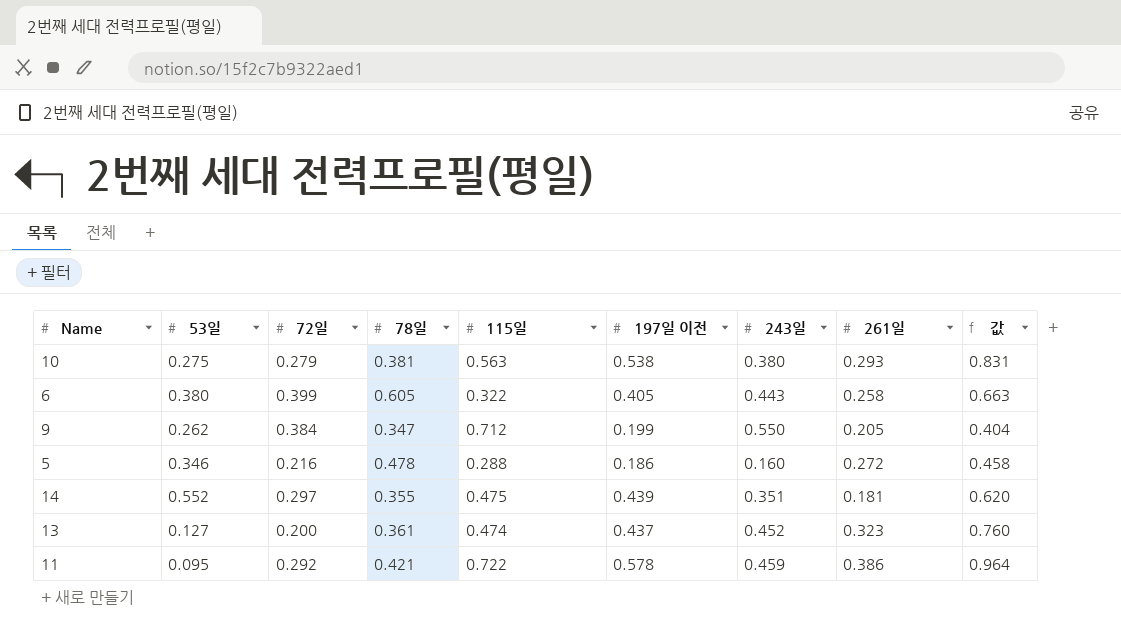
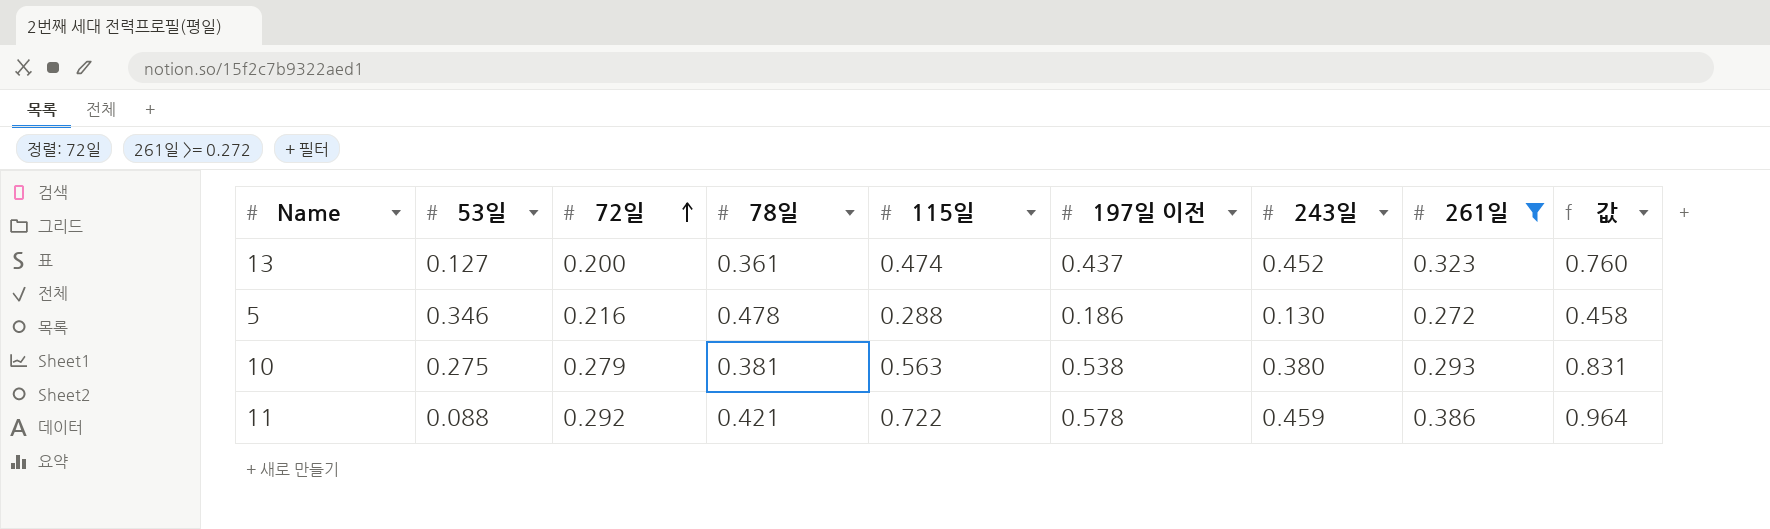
filter: none -> 261일 >= 0.272
row order: none -> 72일 ascending
5 | 243일: 0.160 -> 0.130
11 | 53일: 0.095 -> 0.088

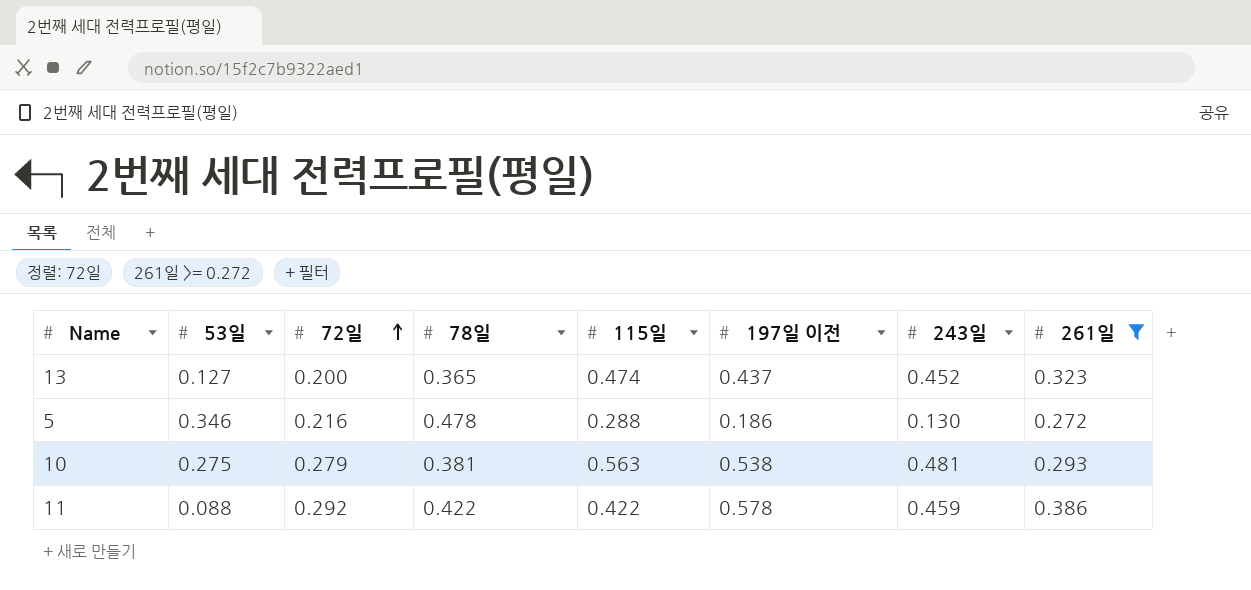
column 값 | formula: [197일 이전] + [261일] -> none
13 | 78일: 0.361 -> 0.365
10 | 243일: 0.380 -> 0.481
11 | 78일: 0.421 -> 0.422
11 | 115일: 0.722 -> 0.422

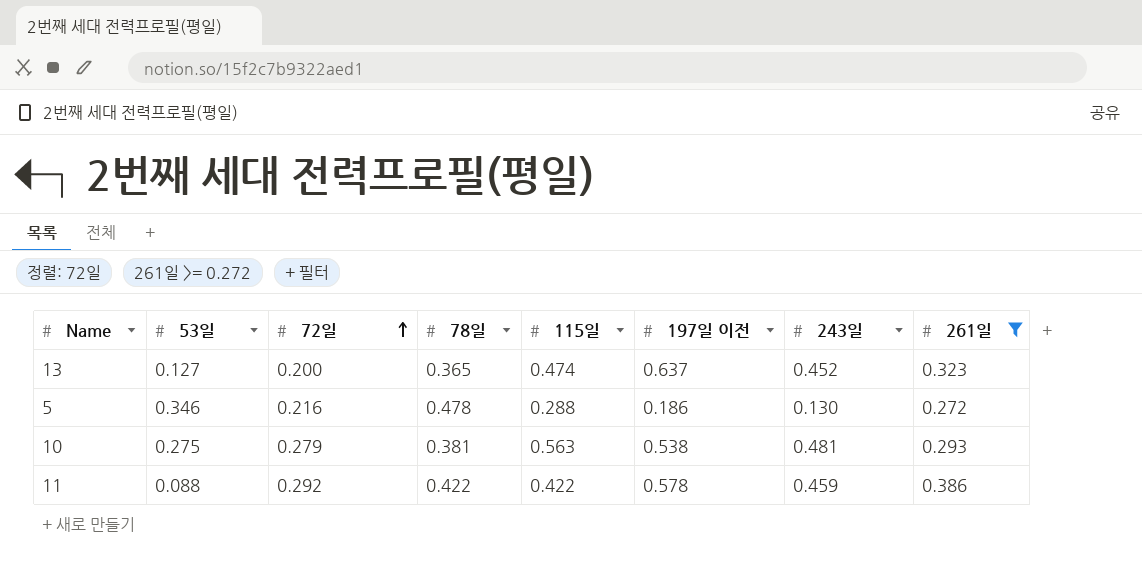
13 | 197일 이전: 0.437 -> 0.637

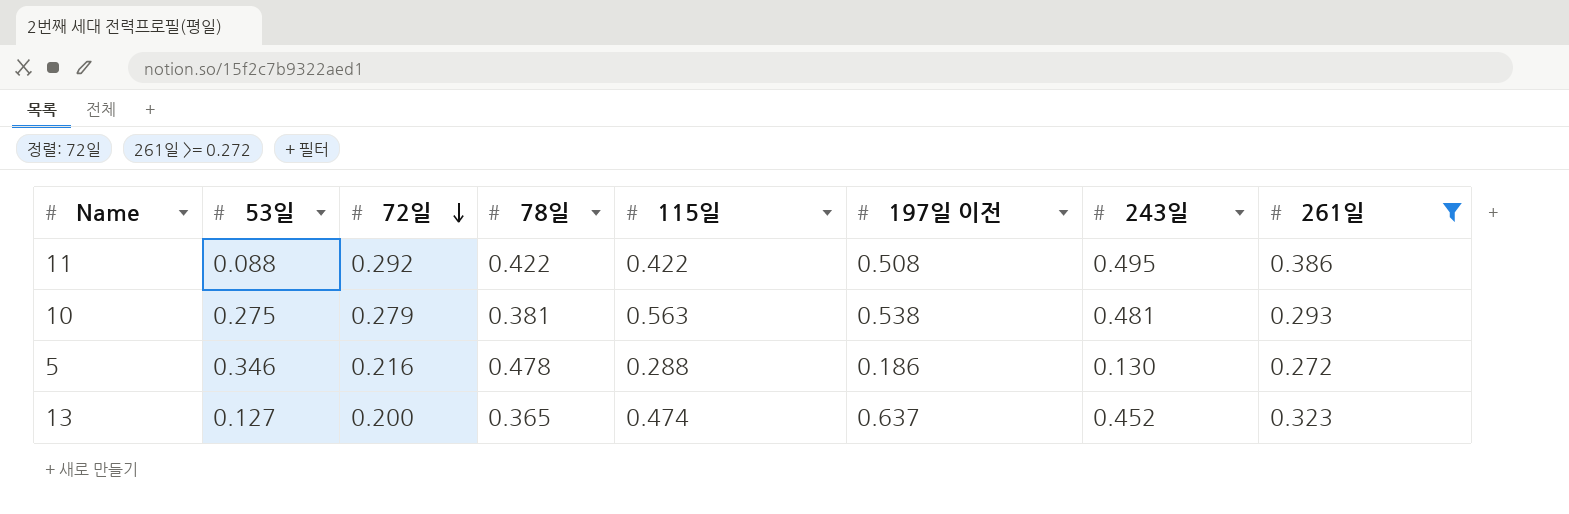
row order: 72일 ascending -> 72일 descending
11 | 197일 이전: 0.578 -> 0.508
11 | 243일: 0.459 -> 0.495

